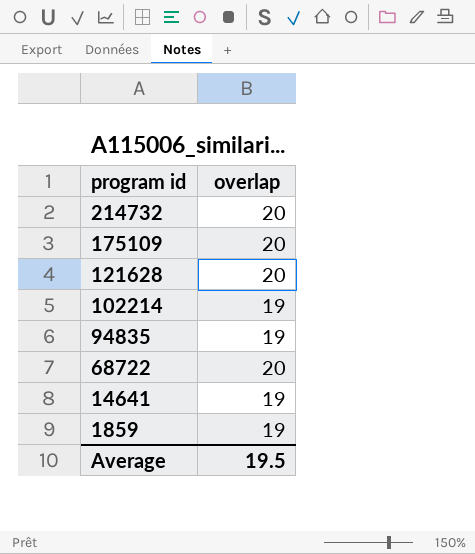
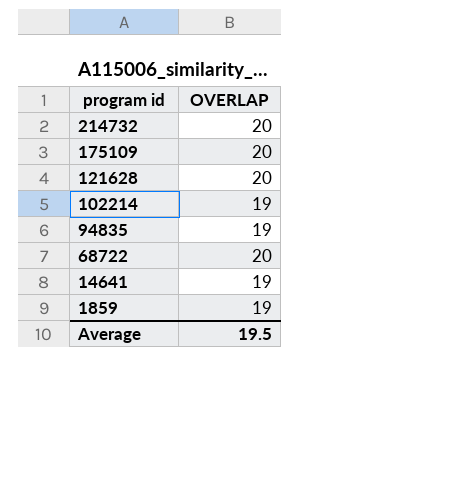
column name: overlap -> OVERLAP

